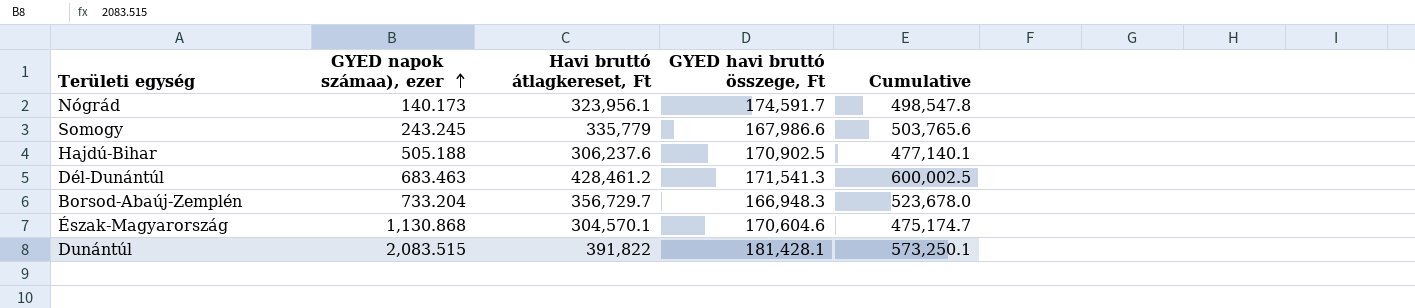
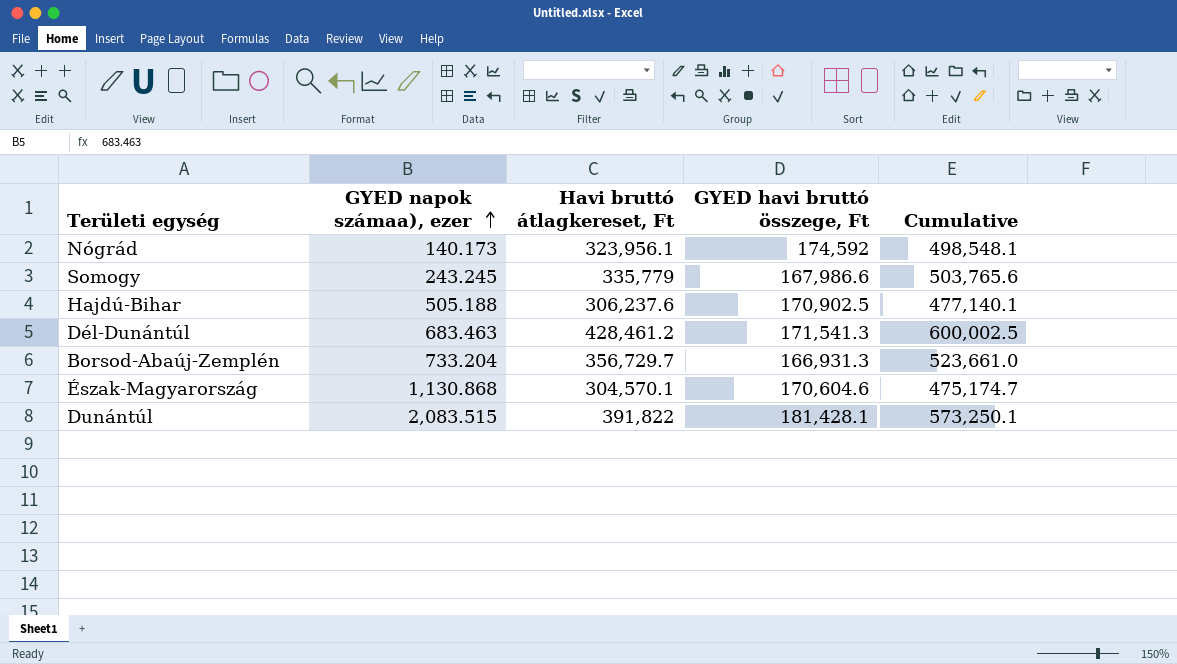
Nógrád | GYED havi bruttó összege, Ft: 174,591.7 -> 174,592
Nógrád | Cumulative: 498,547.8 -> 498,548.1
Borsod-Abaúj-Zemplén | GYED havi bruttó összege, Ft: 166,948.3 -> 166,931.3
Borsod-Abaúj-Zemplén | Cumulative: 523,678.0 -> 523,661.0

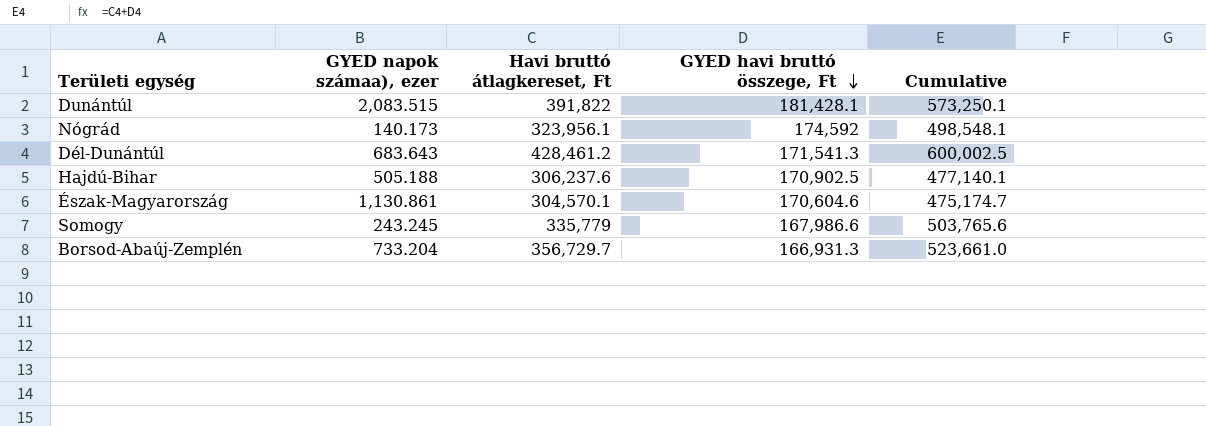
row order: GYED napok számaa), ezer ascending -> GYED havi bruttó összege, Ft descending
Dél-Dunántúl | GYED napok számaa), ezer: 683.463 -> 683.643
Észak-Magyarország | GYED napok számaa), ezer: 1,130.868 -> 1,130.861

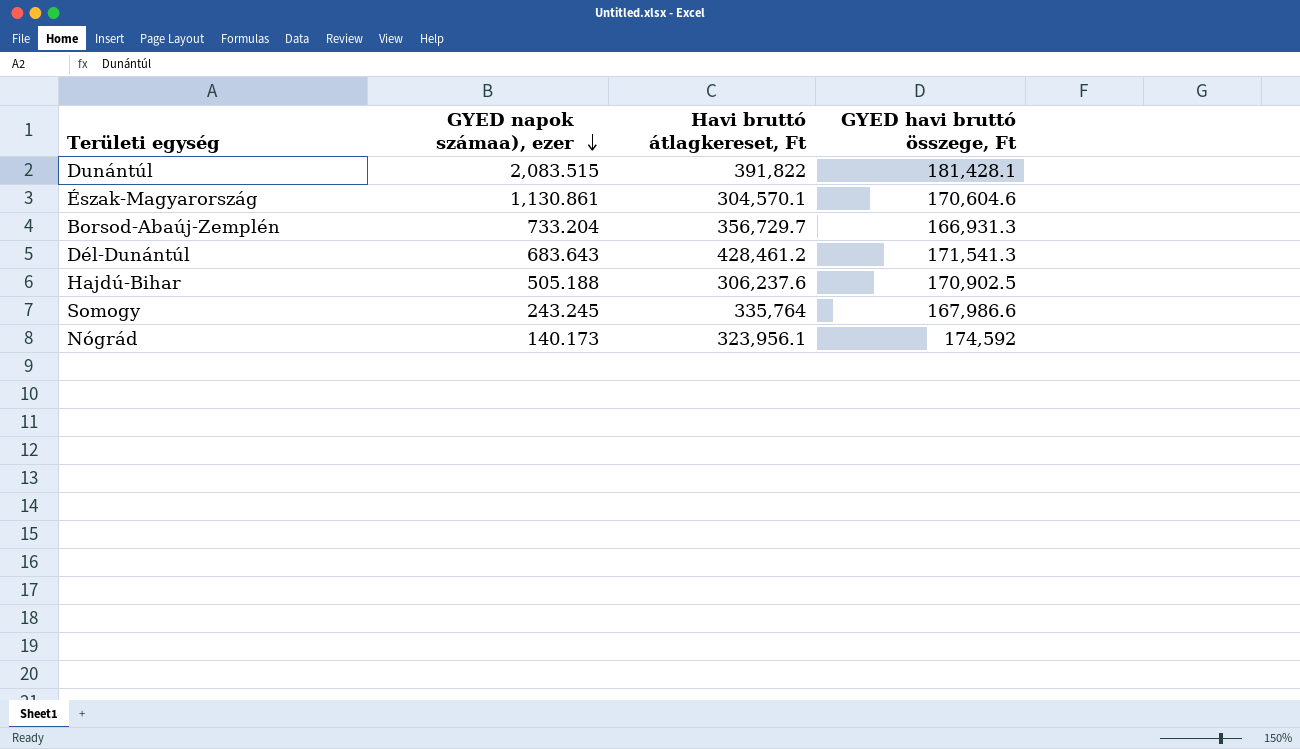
row order: GYED havi bruttó összege, Ft descending -> GYED napok számaa), ezer descending
column Cumulative | formula: [Havi bruttó átlagkereset, Ft] + [GYED havi bruttó összege, Ft] -> none
Somogy | Havi bruttó átlagkereset, Ft: 335,779 -> 335,764

